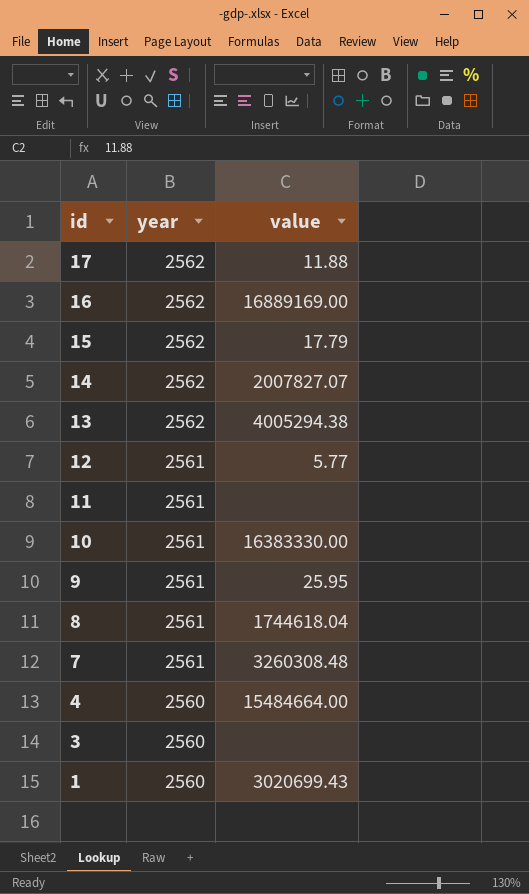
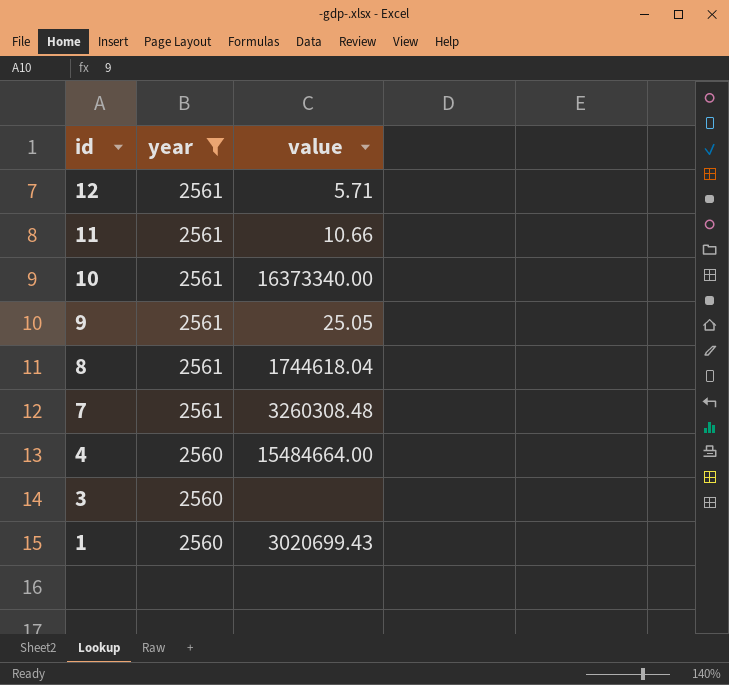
filter: none -> year != 2562
12 | value: 5.77 -> 5.71
11 | value: none -> 10.66
10 | value: 16383330.00 -> 16373340.00
9 | value: 25.95 -> 25.05

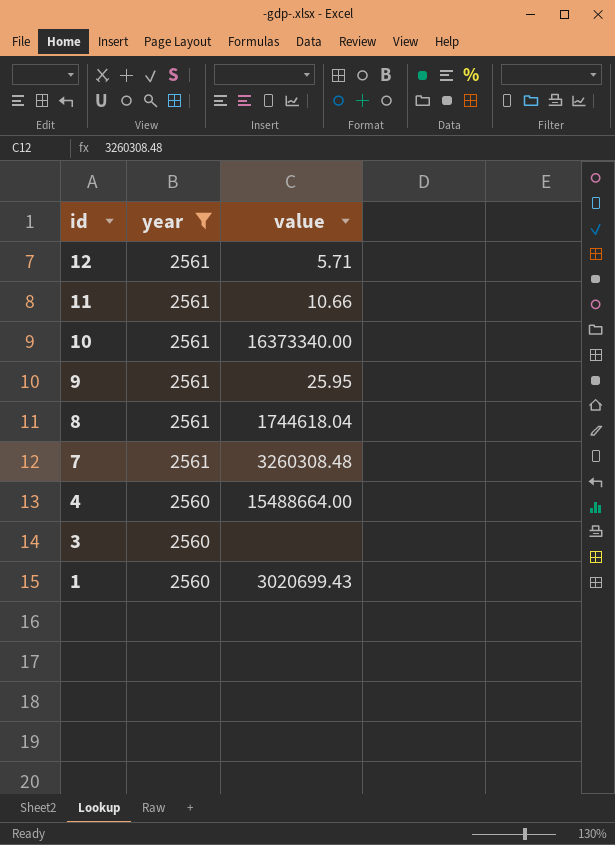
9 | value: 25.05 -> 25.95
4 | value: 15484664.00 -> 15488664.00

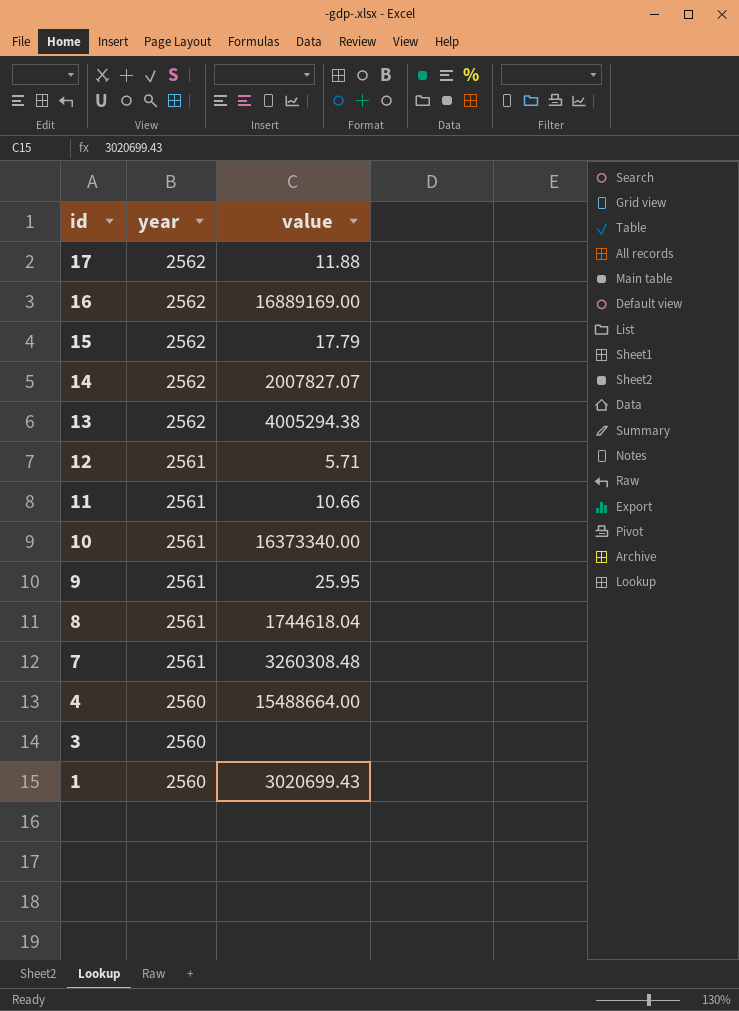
filter: year != 2562 -> none

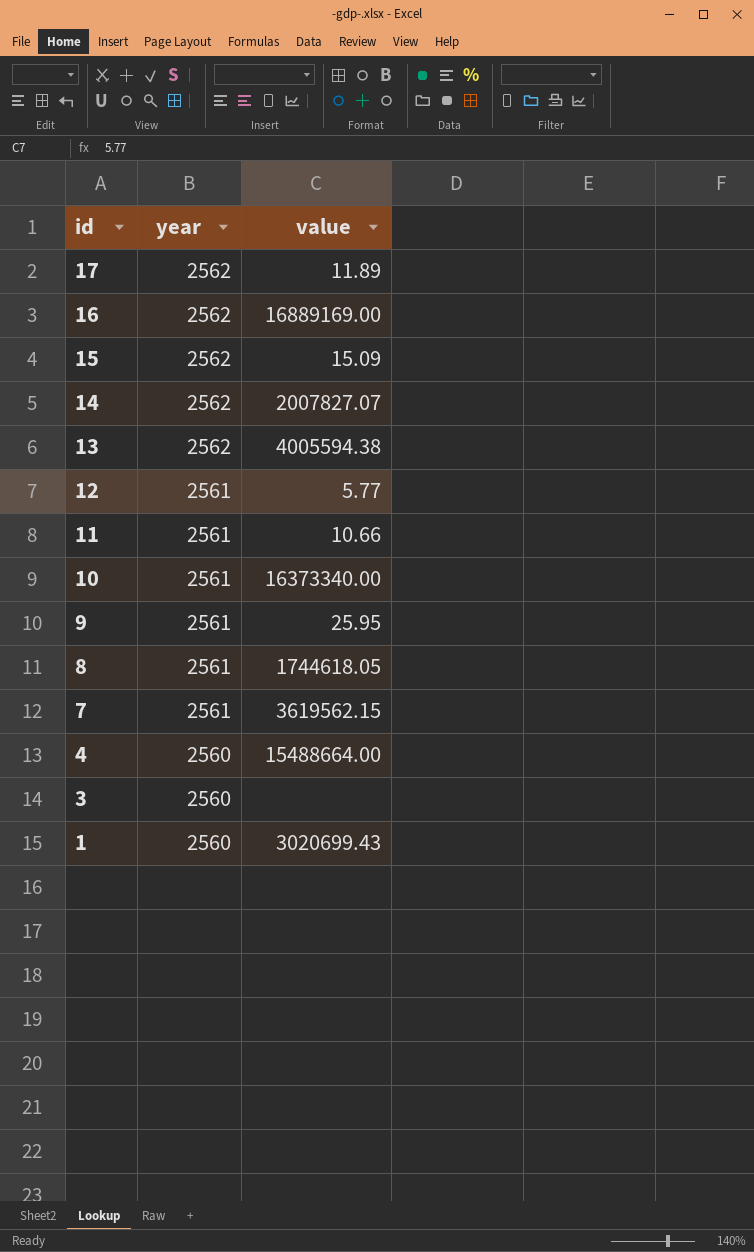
17 | value: 11.88 -> 11.89
15 | value: 17.79 -> 15.09
13 | value: 4005294.38 -> 4005594.38
12 | value: 5.71 -> 5.77
8 | value: 1744618.04 -> 1744618.05
7 | value: 3260308.48 -> 3619562.15

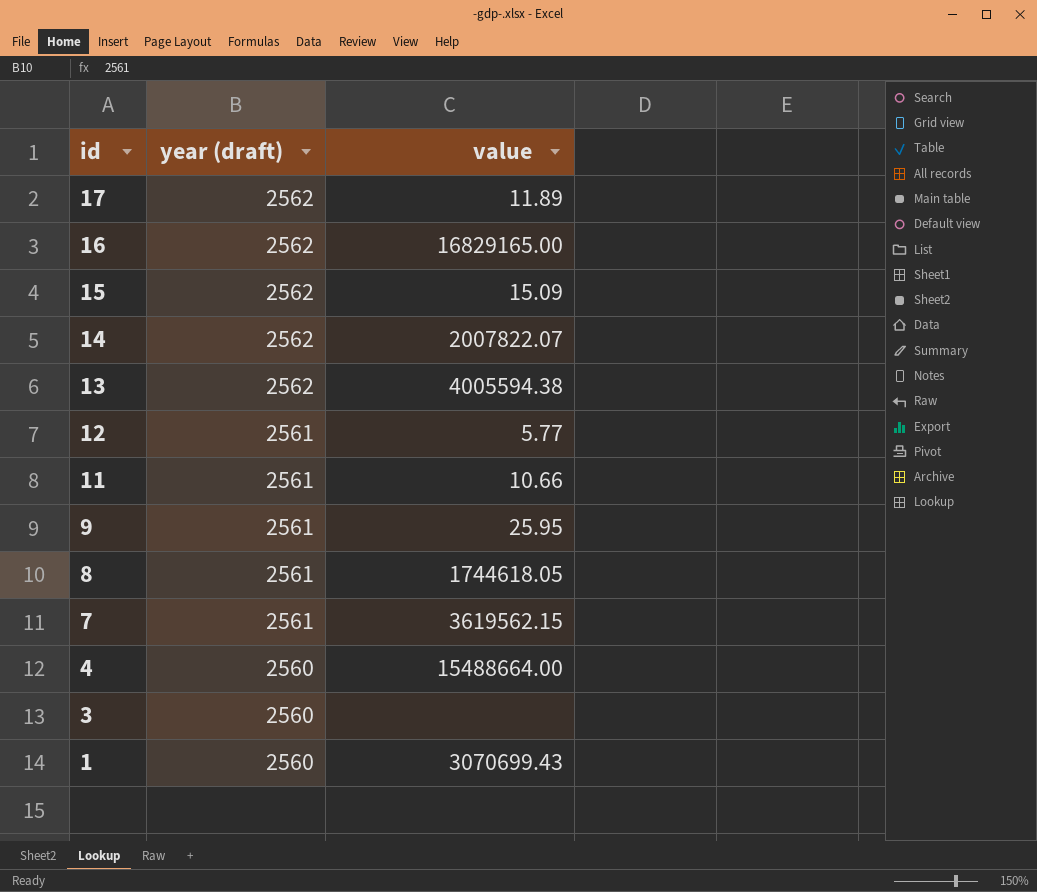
column name: year -> year (draft)
row 10: 2561 | 16373340.00 -> none
16 | value: 16889169.00 -> 16829165.00
14 | value: 2007827.07 -> 2007822.07
1 | value: 3020699.43 -> 3070699.43

